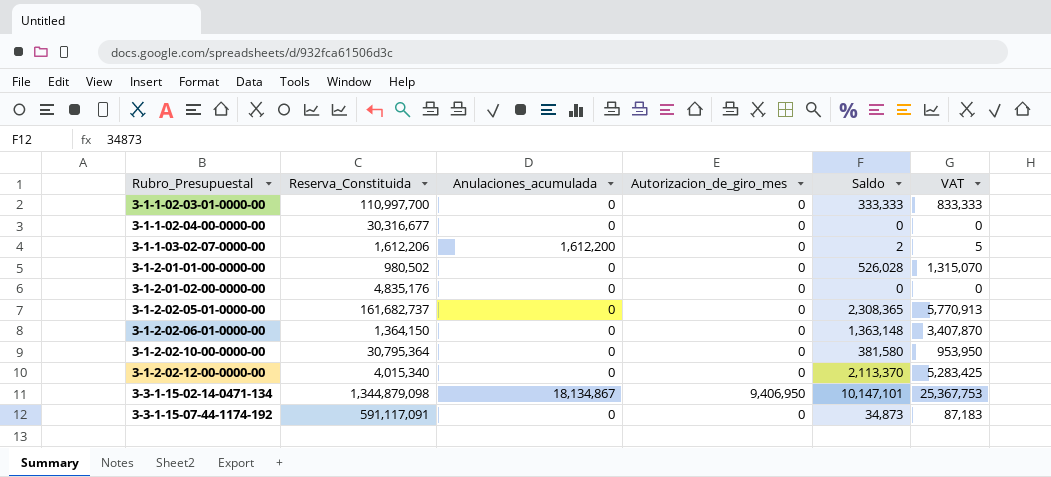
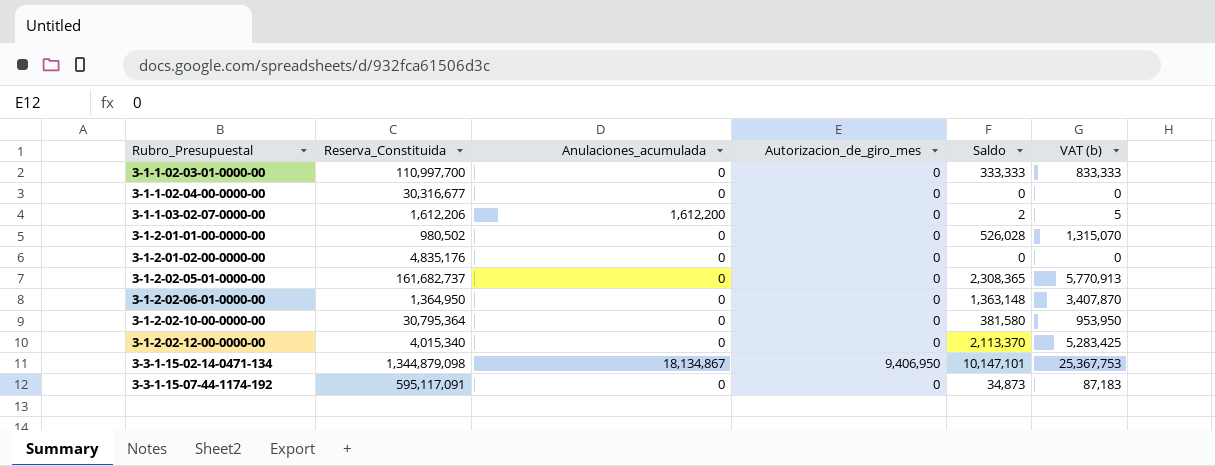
column name: VAT -> VAT (b)
3-1-2-02-06-01-0000-00 | Reserva_Constituida: 1,364,150 -> 1,364,950
3-3-1-15-07-44-1174-192 | Reserva_Constituida: 591,117,091 -> 595,117,091

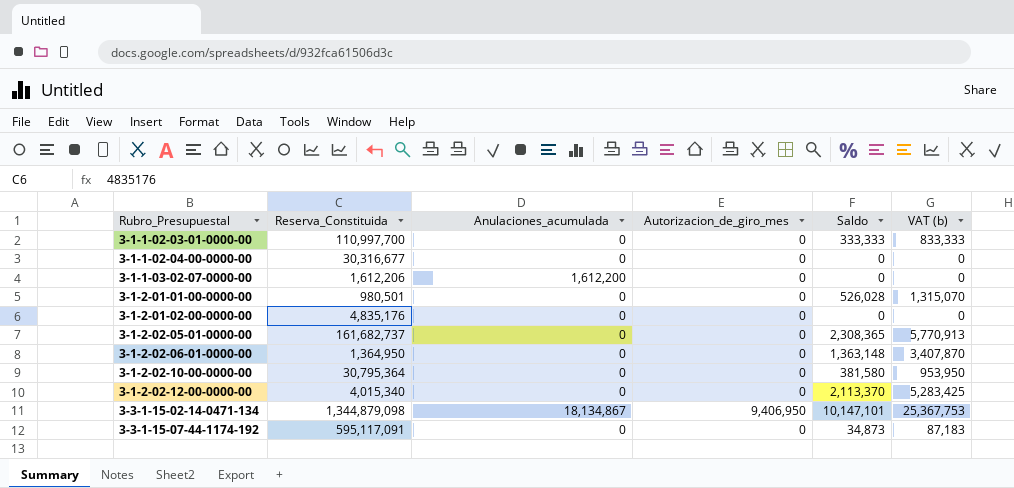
3-1-1-03-02-07-0000-00 | Saldo: 2 -> 0
3-1-1-03-02-07-0000-00 | VAT (b): 5 -> 0
3-1-2-01-01-00-0000-00 | Reserva_Constituida: 980,502 -> 980,501

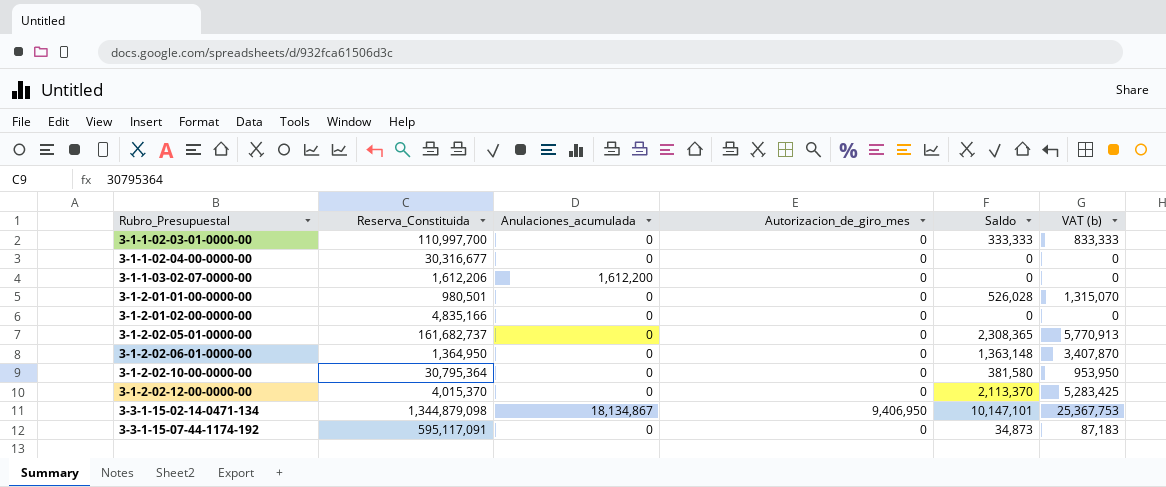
3-1-2-01-02-00-0000-00 | Reserva_Constituida: 4,835,176 -> 4,835,166
3-1-2-02-12-00-0000-00 | Reserva_Constituida: 4,015,340 -> 4,015,370

